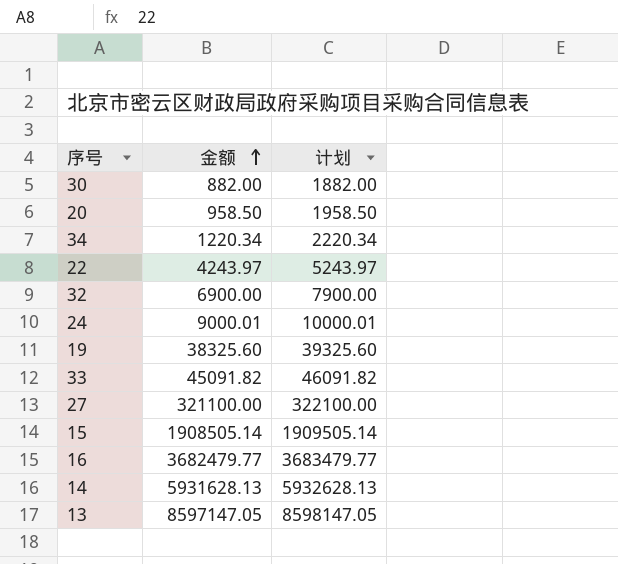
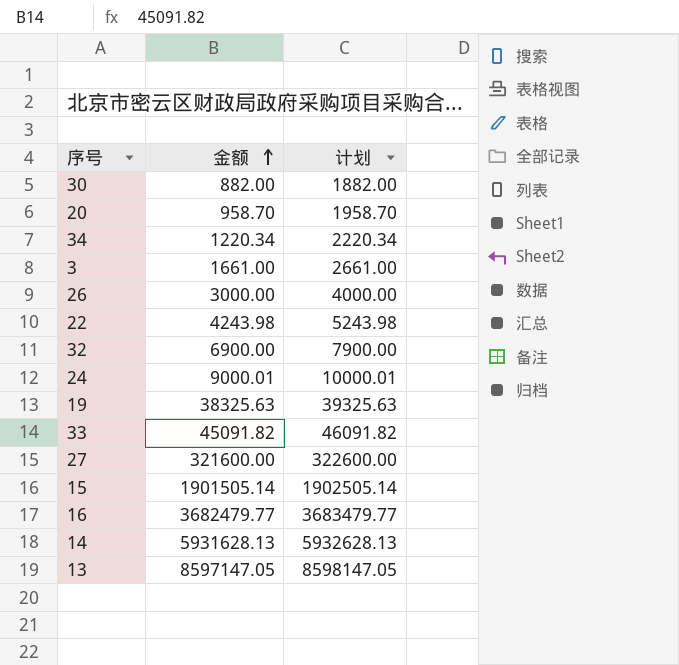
20 | 金额: 958.50 -> 958.70
20 | 计划: 1958.50 -> 1958.70
row 3: none -> 1661.00 | 2661.00
row 26: none -> 3000.00 | 4000.00
22 | 金额: 4243.97 -> 4243.98
22 | 计划: 5243.97 -> 5243.98
19 | 金额: 38325.60 -> 38325.63
19 | 计划: 39325.60 -> 39325.63
27 | 金额: 321100.00 -> 321600.00
27 | 计划: 322100.00 -> 322600.00
15 | 金额: 1908505.14 -> 1901505.14
15 | 计划: 1909505.14 -> 1902505.14

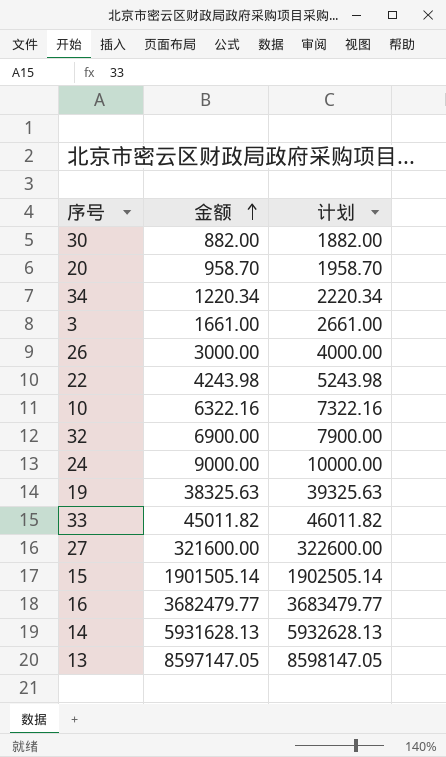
row 10: none -> 6322.16 | 7322.16
24 | 金额: 9000.01 -> 9000.00
24 | 计划: 10000.01 -> 10000.00
33 | 金额: 45091.82 -> 45011.82
33 | 计划: 46091.82 -> 46011.82

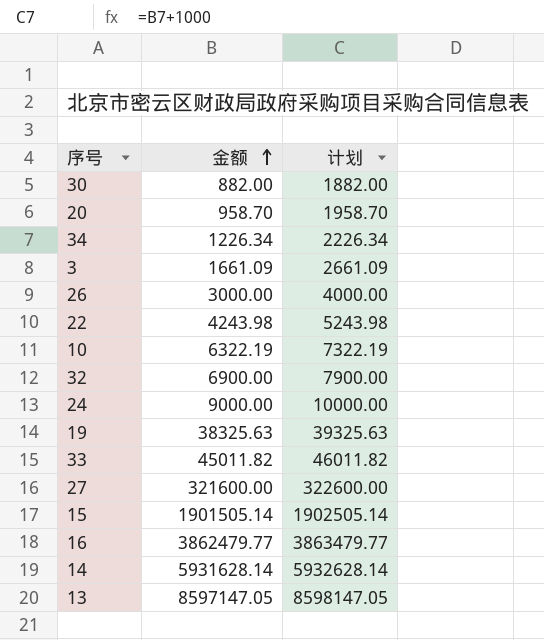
34 | 金额: 1220.34 -> 1226.34
34 | 计划: 2220.34 -> 2226.34
3 | 金额: 1661.00 -> 1661.09
3 | 计划: 2661.00 -> 2661.09
10 | 金额: 6322.16 -> 6322.19
10 | 计划: 7322.16 -> 7322.19
16 | 金额: 3682479.77 -> 3862479.77
16 | 计划: 3683479.77 -> 3863479.77
14 | 金额: 5931628.13 -> 5931628.14
14 | 计划: 5932628.13 -> 5932628.14

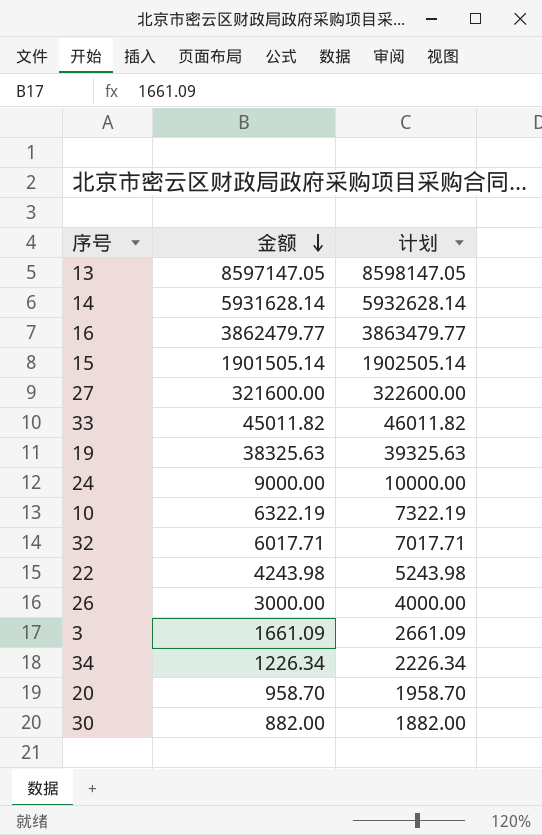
row order: 金额 ascending -> 金额 descending
32 | 金额: 6900.00 -> 6017.71
32 | 计划: 7900.00 -> 7017.71

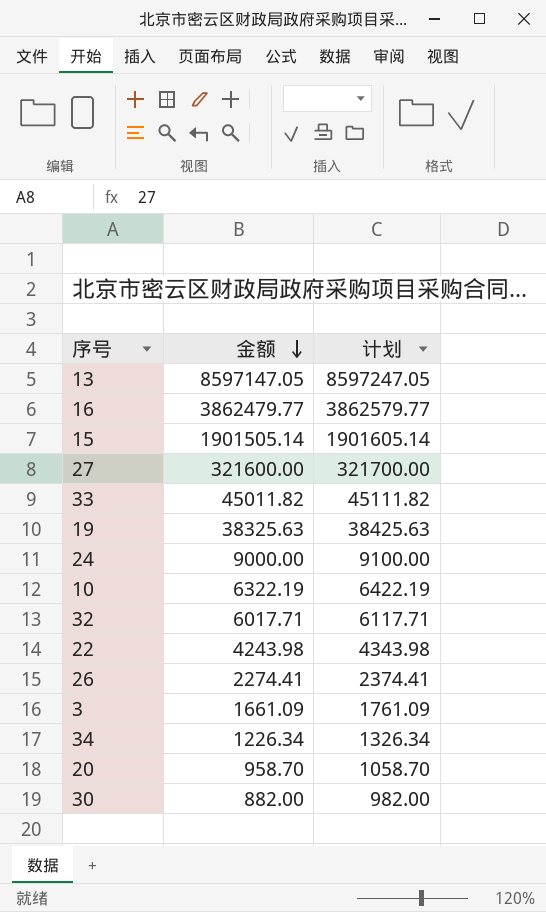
column 计划 | formula: [金额] + 1000 -> [金额] + 100
row 14: 5931628.14 | 5932628.14 -> none
26 | 金额: 3000.00 -> 2274.41

